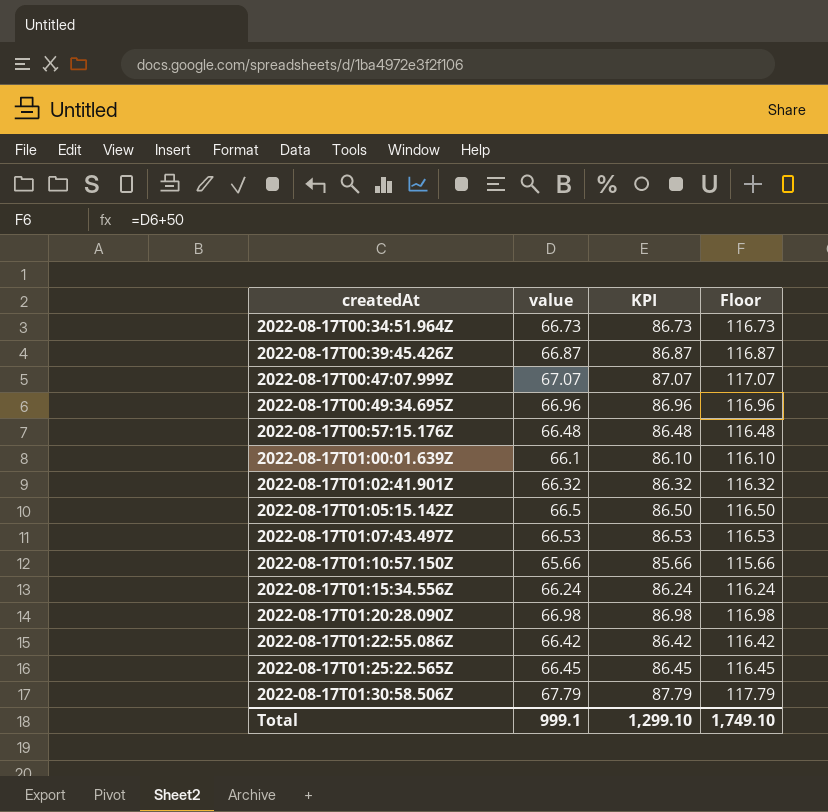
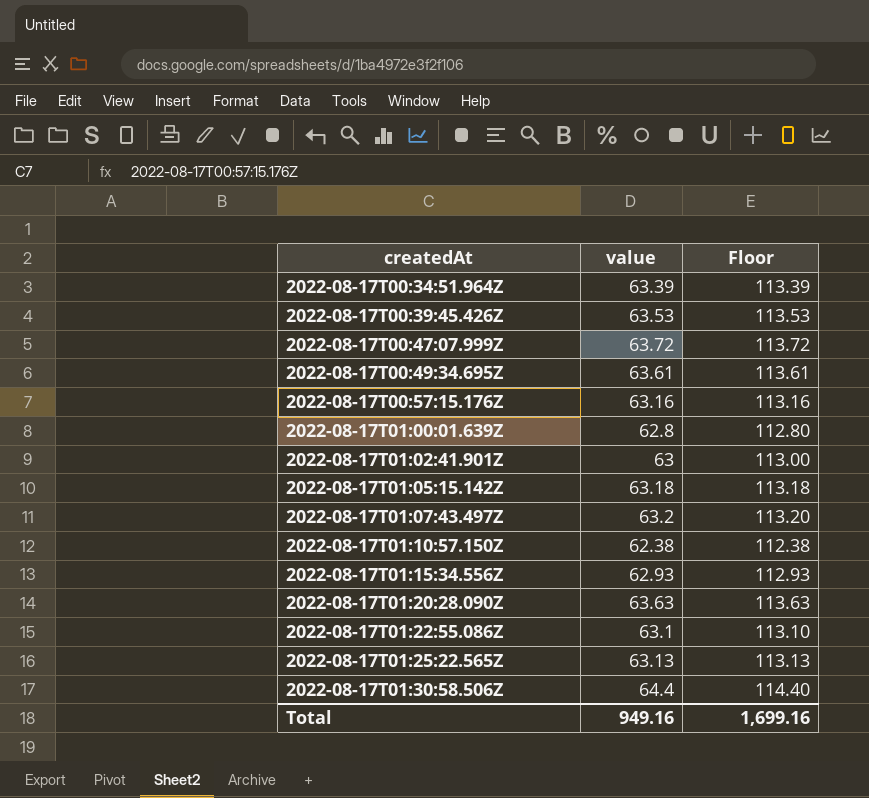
column KPI | formula: [value] + 20 -> none
2022-08-17T00:34:51.964Z | value: 66.73 -> 63.39
2022-08-17T00:34:51.964Z | Floor: 116.73 -> 113.39
2022-08-17T00:39:45.426Z | value: 66.87 -> 63.53
2022-08-17T00:39:45.426Z | Floor: 116.87 -> 113.53
2022-08-17T00:47:07.999Z | value: 67.07 -> 63.72
2022-08-17T00:47:07.999Z | Floor: 117.07 -> 113.72
2022-08-17T00:49:34.695Z | value: 66.96 -> 63.61
2022-08-17T00:49:34.695Z | Floor: 116.96 -> 113.61
2022-08-17T00:57:15.176Z | value: 66.48 -> 63.16
2022-08-17T00:57:15.176Z | Floor: 116.48 -> 113.16
2022-08-17T01:00:01.639Z | value: 66.1 -> 62.8
2022-08-17T01:00:01.639Z | Floor: 116.10 -> 112.80
2022-08-17T01:02:41.901Z | value: 66.32 -> 63
2022-08-17T01:02:41.901Z | Floor: 116.32 -> 113.00
2022-08-17T01:05:15.142Z | value: 66.5 -> 63.18
2022-08-17T01:05:15.142Z | Floor: 116.50 -> 113.18
2022-08-17T01:07:43.497Z | value: 66.53 -> 63.2
2022-08-17T01:07:43.497Z | Floor: 116.53 -> 113.20
2022-08-17T01:10:57.150Z | value: 65.66 -> 62.38
2022-08-17T01:10:57.150Z | Floor: 115.66 -> 112.38
2022-08-17T01:15:34.556Z | value: 66.24 -> 62.93
2022-08-17T01:15:34.556Z | Floor: 116.24 -> 112.93
2022-08-17T01:20:28.090Z | value: 66.98 -> 63.63
2022-08-17T01:20:28.090Z | Floor: 116.98 -> 113.63
2022-08-17T01:22:55.086Z | value: 66.42 -> 63.1
2022-08-17T01:22:55.086Z | Floor: 116.42 -> 113.10
2022-08-17T01:25:22.565Z | value: 66.45 -> 63.13
2022-08-17T01:25:22.565Z | Floor: 116.45 -> 113.13
2022-08-17T01:30:58.506Z | value: 67.79 -> 64.4
2022-08-17T01:30:58.506Z | Floor: 117.79 -> 114.40
Total | value: 999.1 -> 949.16
Total | Floor: 1,749.10 -> 1,699.16

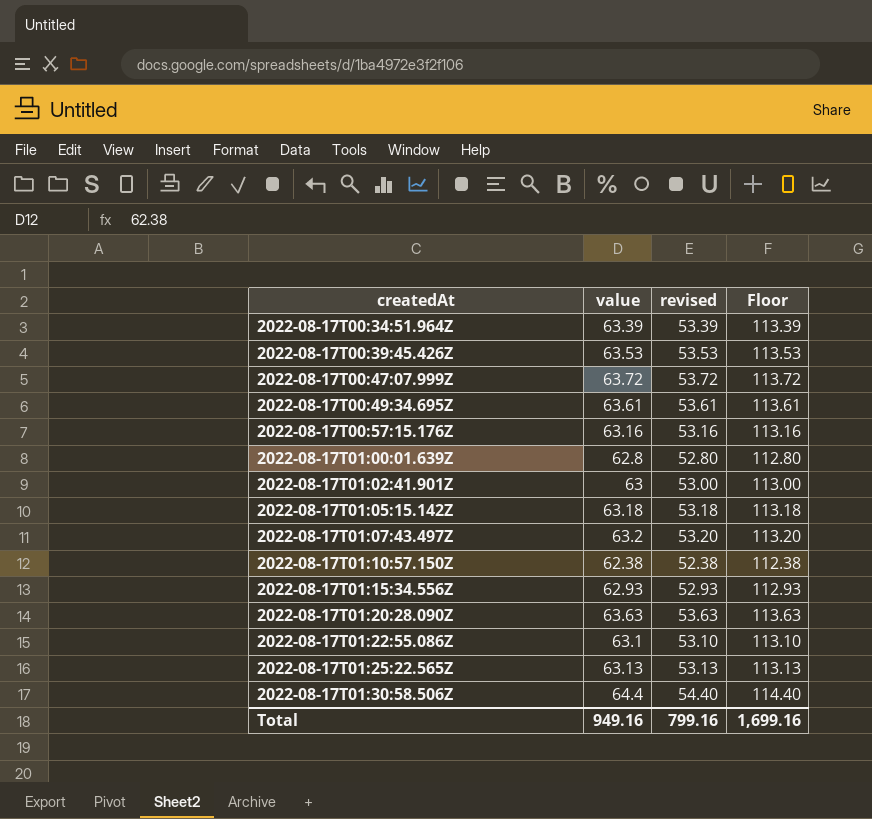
column revised | formula: none -> [value] - 10

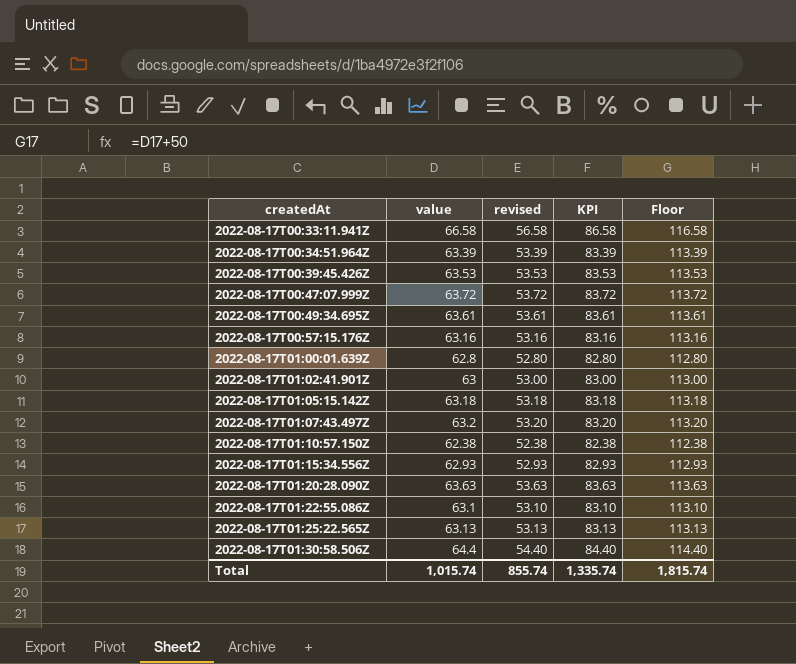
column KPI | formula: none -> [value] + 20
row 2022-08-17T00:33:11.941Z: none -> 66.58 | 56.58 | 86.58 | 116.58
Total | value: 949.16 -> 1,015.74
Total | revised: 799.16 -> 855.74
Total | Floor: 1,699.16 -> 1,815.74

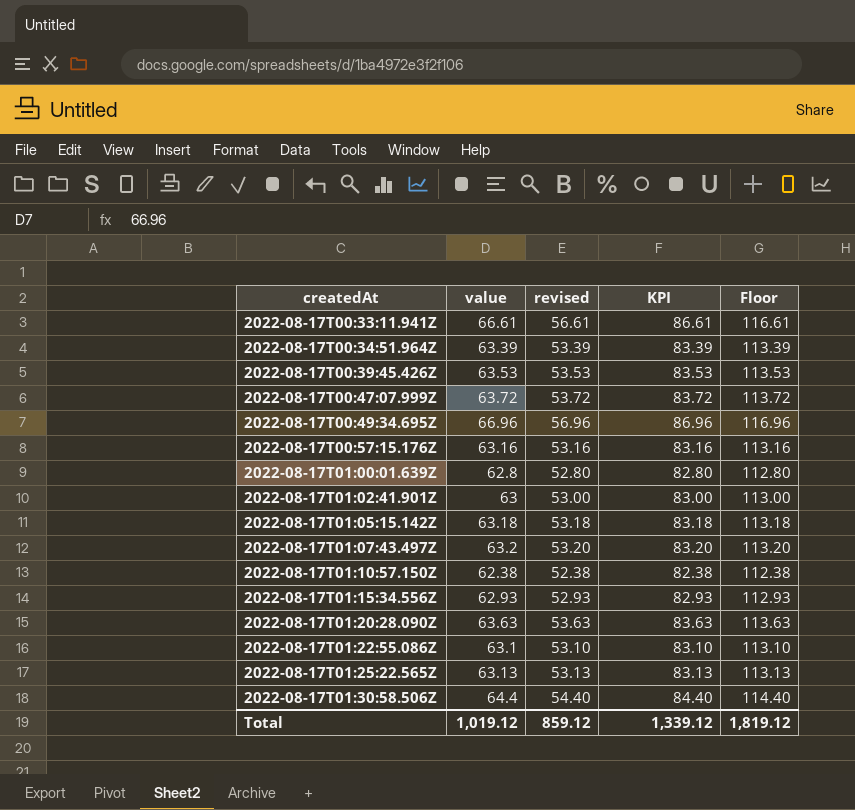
2022-08-17T00:33:11.941Z | value: 66.58 -> 66.61
2022-08-17T00:33:11.941Z | revised: 56.58 -> 56.61
2022-08-17T00:33:11.941Z | KPI: 86.58 -> 86.61
2022-08-17T00:33:11.941Z | Floor: 116.58 -> 116.61
2022-08-17T00:49:34.695Z | value: 63.61 -> 66.96
2022-08-17T00:49:34.695Z | revised: 53.61 -> 56.96
2022-08-17T00:49:34.695Z | KPI: 83.61 -> 86.96
2022-08-17T00:49:34.695Z | Floor: 113.61 -> 116.96
Total | value: 1,015.74 -> 1,019.12
Total | revised: 855.74 -> 859.12
Total | KPI: 1,335.74 -> 1,339.12
Total | Floor: 1,815.74 -> 1,819.12

